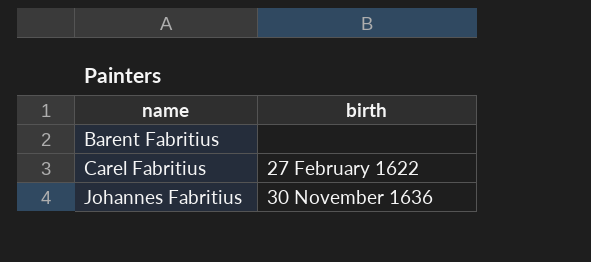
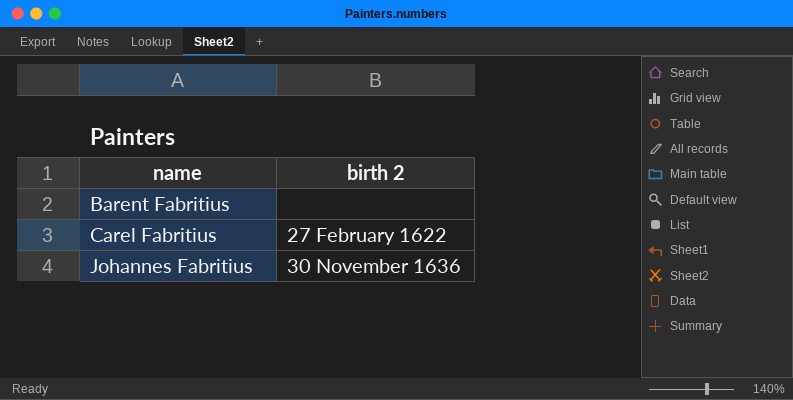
column name: birth -> birth 2

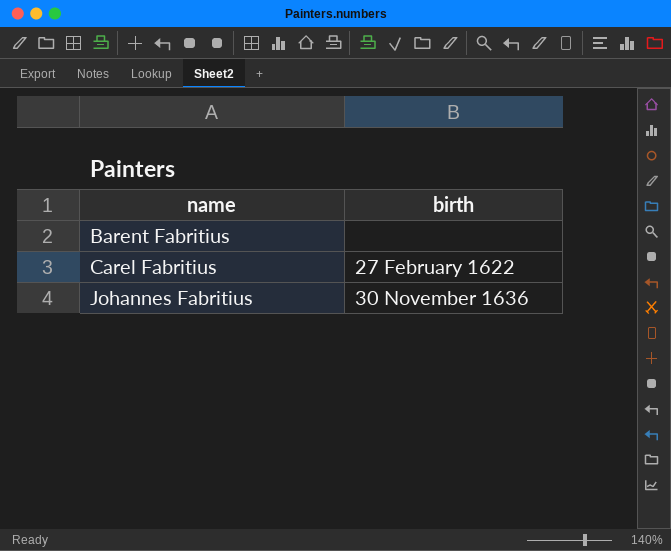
column name: birth 2 -> birth

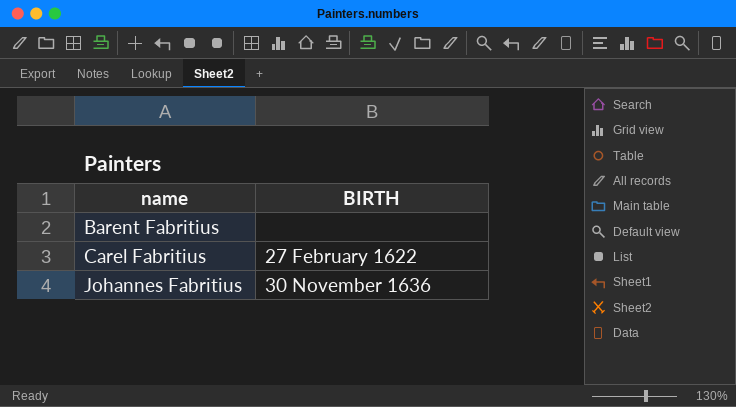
column name: birth -> BIRTH

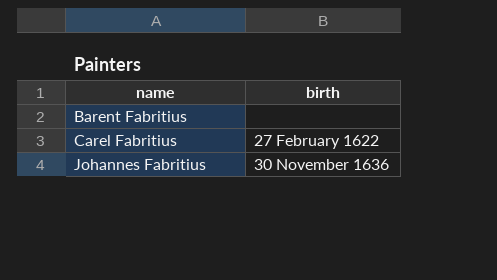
column name: BIRTH -> birth

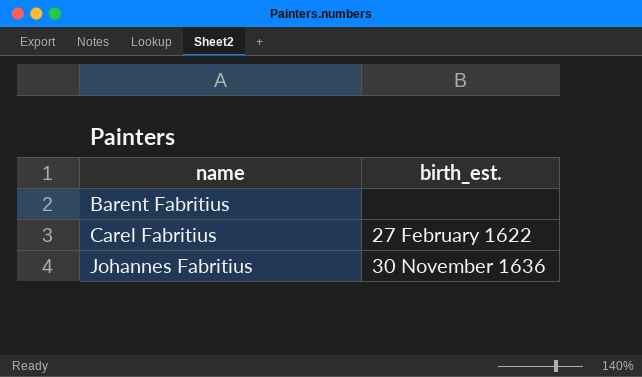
column name: birth -> birth_est.

